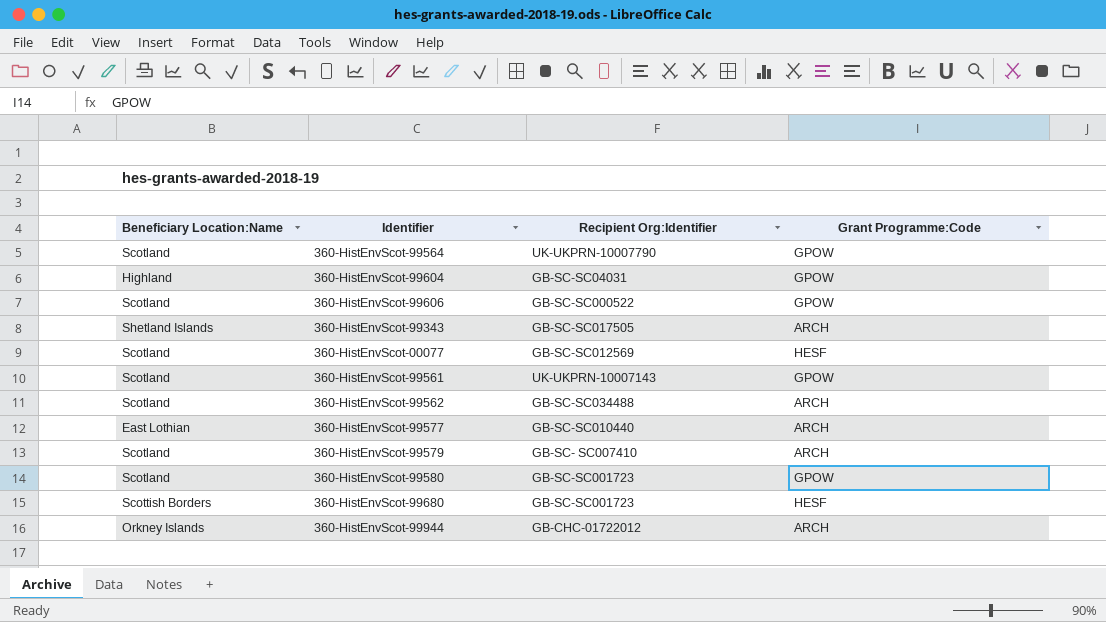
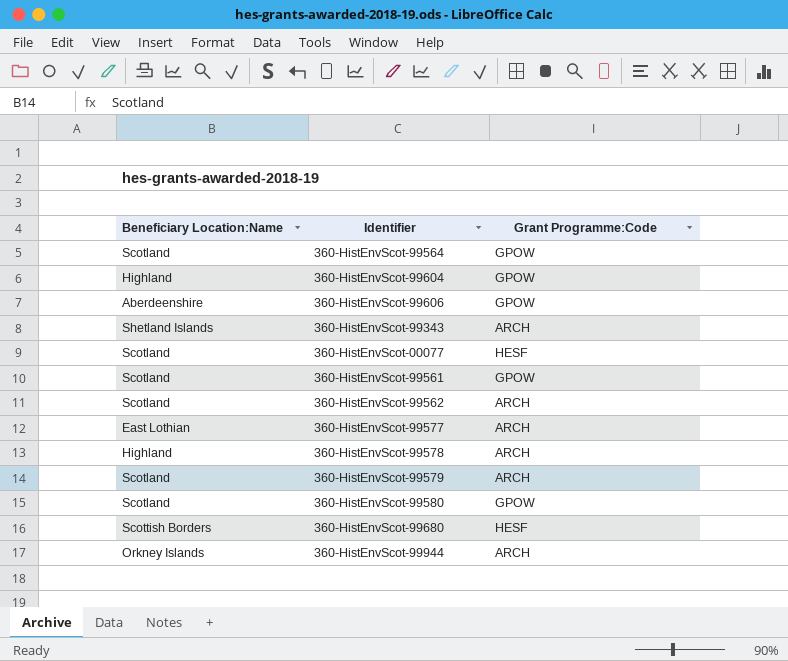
column Recipient Org:Identifier | position: 3 -> none
360-HistEnvScot-99606 | Beneficiary Location:Name: Scotland -> Aberdeenshire
row 360-HistEnvScot-99578: none -> Highland | ARCH

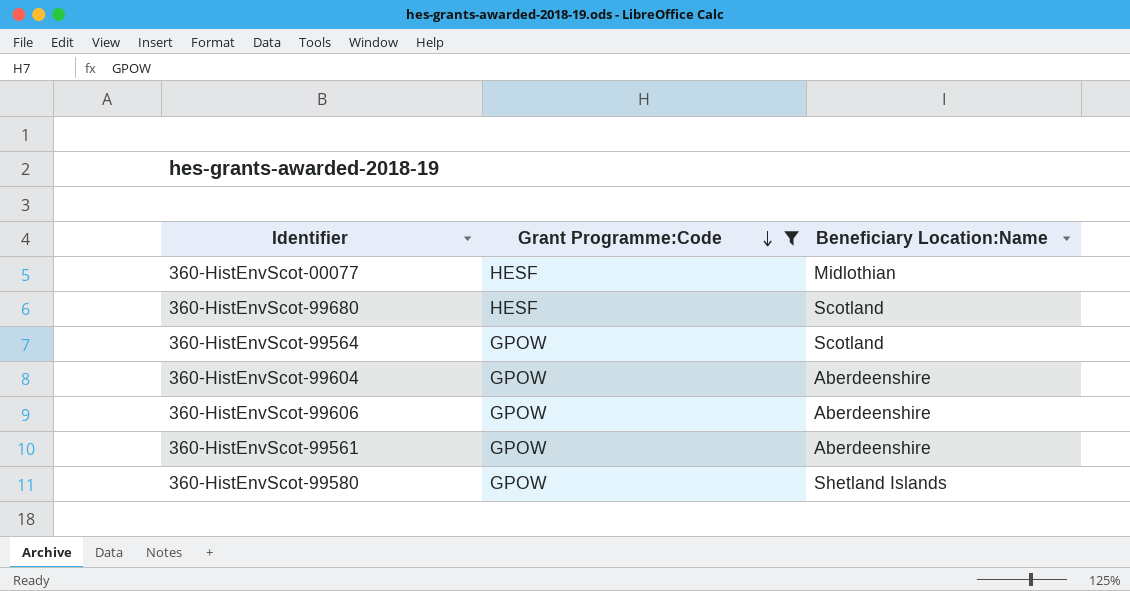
filter: none -> Grant Programme:Code != ARCH
row order: none -> Grant Programme:Code descending
column Beneficiary Location:Name | position: 1 -> 3
360-HistEnvScot-00077 | Beneficiary Location:Name: Scotland -> Midlothian
360-HistEnvScot-99680 | Beneficiary Location:Name: Scottish Borders -> Scotland
360-HistEnvScot-99604 | Beneficiary Location:Name: Highland -> Aberdeenshire
360-HistEnvScot-99561 | Beneficiary Location:Name: Scotland -> Aberdeenshire
360-HistEnvScot-99580 | Beneficiary Location:Name: Scotland -> Shetland Islands

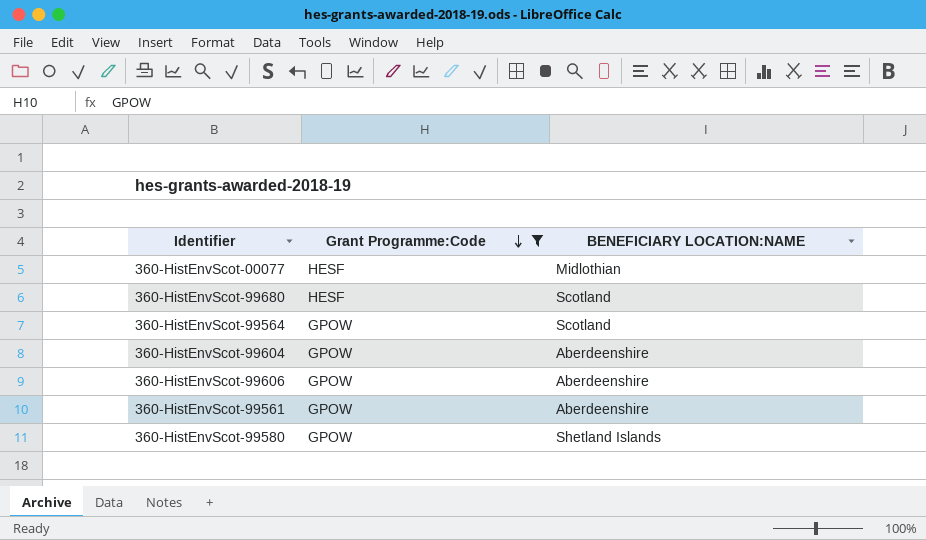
column name: Beneficiary Location:Name -> BENEFICIARY LOCATION:NAME

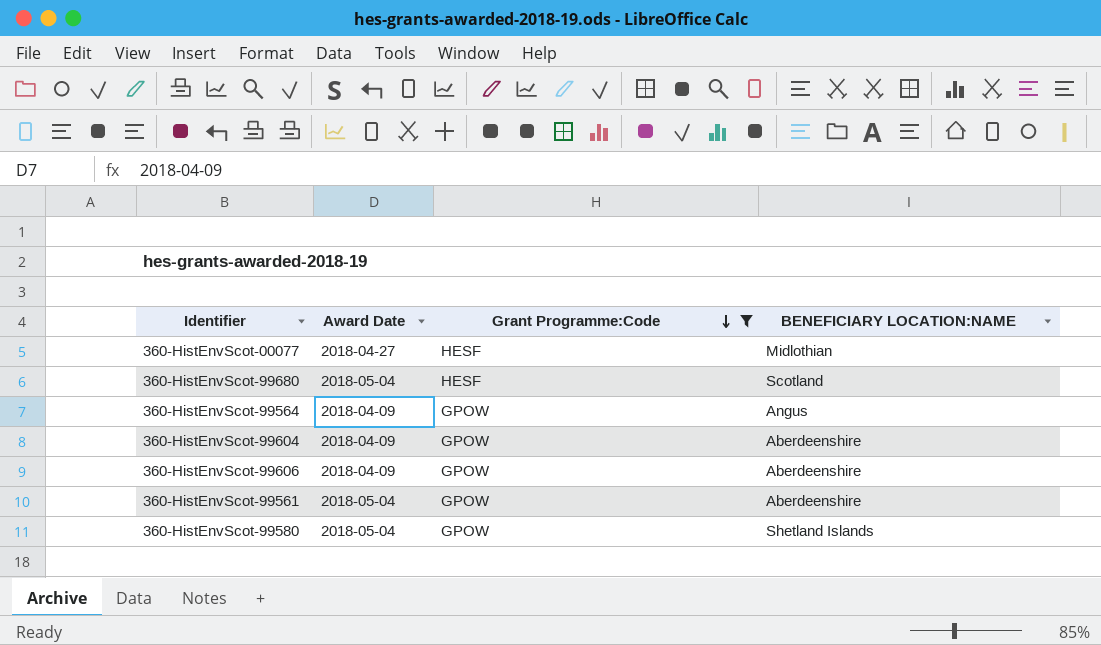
column Award Date | position: none -> 2
360-HistEnvScot-99564 | BENEFICIARY LOCATION:NAME: Scotland -> Angus

